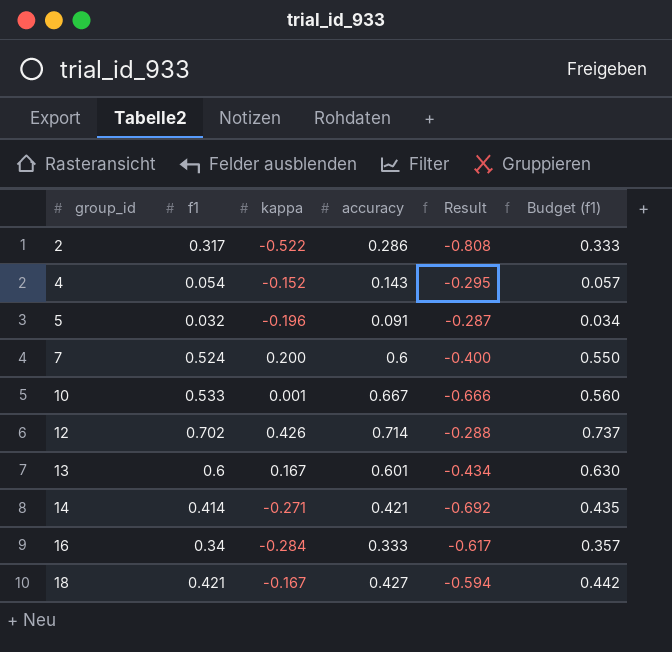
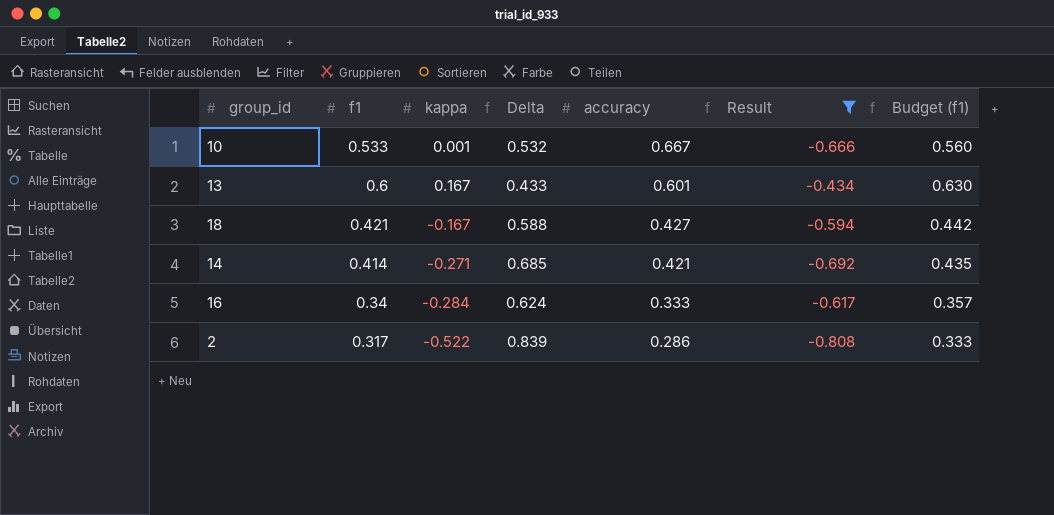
filter: none -> Result <= -0.434
row order: group_id ascending -> accuracy descending
column Delta | formula: none -> [f1] - [kappa]

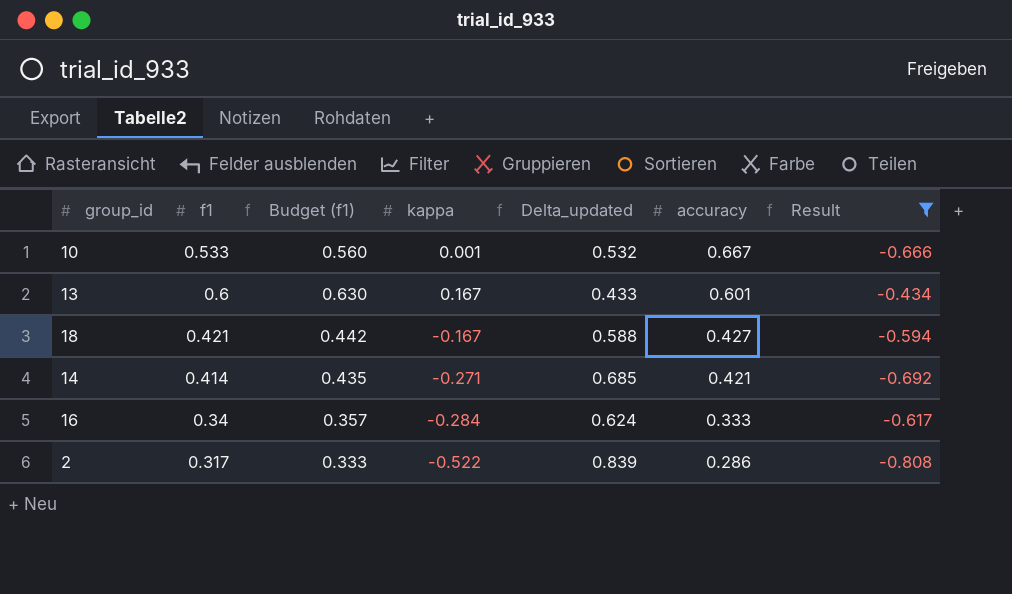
column Budget (f1) | position: 7 -> 3
column name: Delta -> Delta_updated

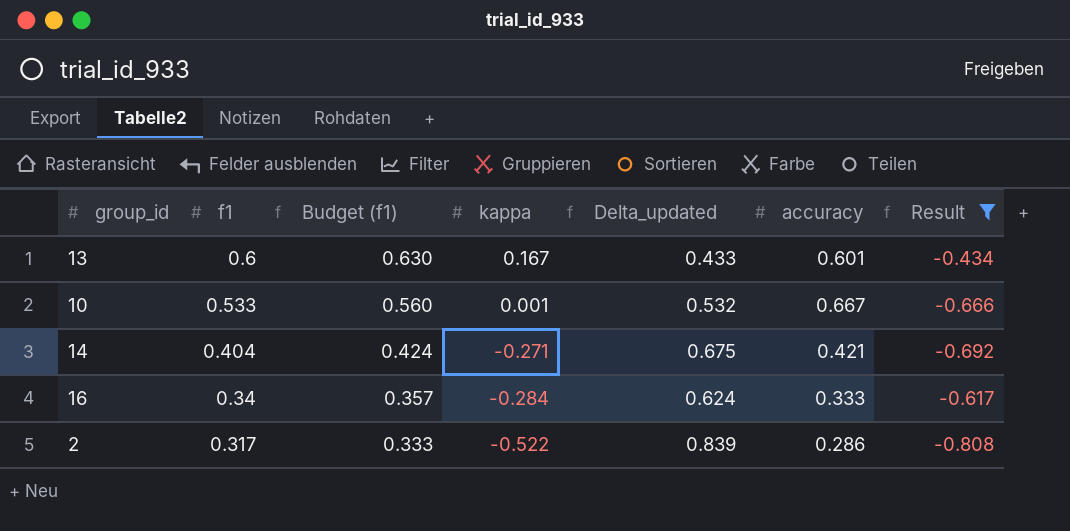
row order: accuracy descending -> f1 descending
row 18: 0.421 | 0.442 | -0.167 | 0.588 | 0.427 | -0.594 -> none
14 | f1: 0.414 -> 0.404
14 | Budget (f1): 0.435 -> 0.424
14 | Delta_updated: 0.685 -> 0.675

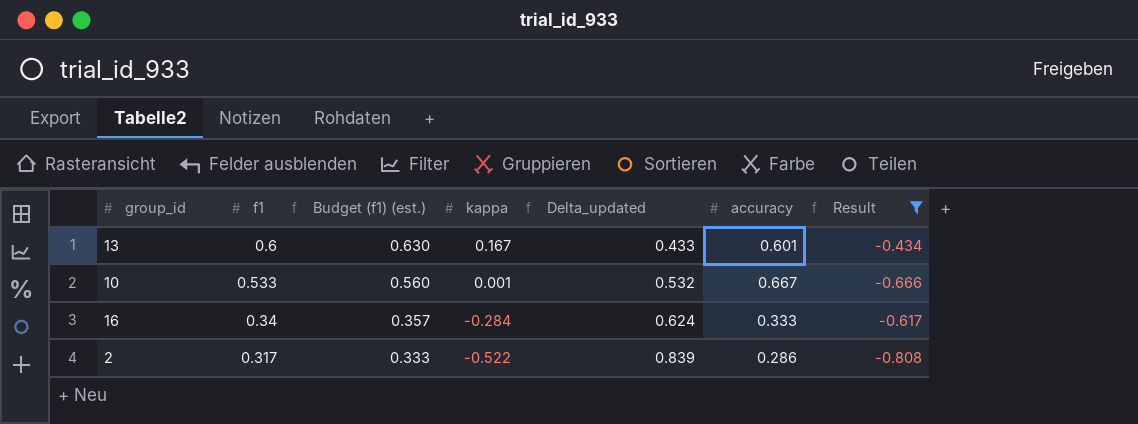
column name: Budget (f1) -> Budget (f1) (est.)
row 14: 0.404 | 0.424 | -0.271 | 0.675 | 0.421 | -0.692 -> none

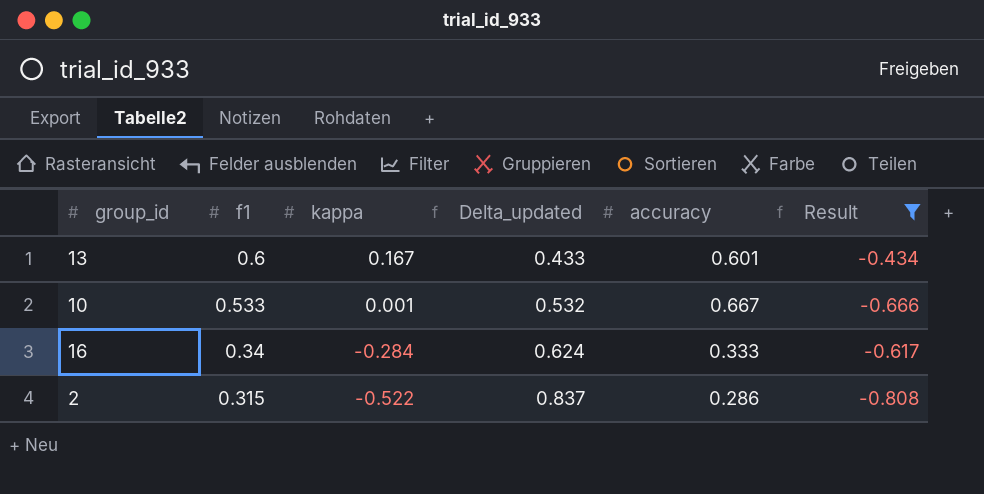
column Budget (f1) (est.) | formula: [f1] * 1.05 -> none
2 | f1: 0.317 -> 0.315
2 | Delta_updated: 0.839 -> 0.837

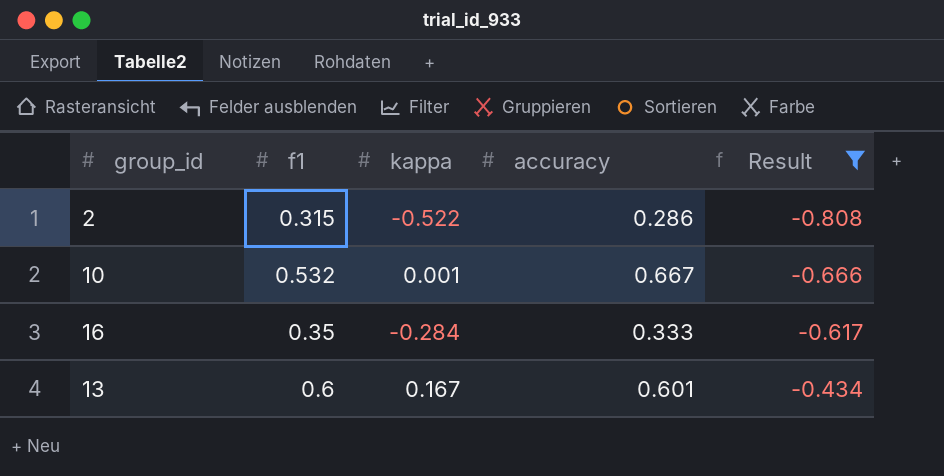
row order: f1 descending -> Result ascending
column Delta_updated | formula: [f1] - [kappa] -> none
10 | f1: 0.533 -> 0.532
16 | f1: 0.34 -> 0.35

